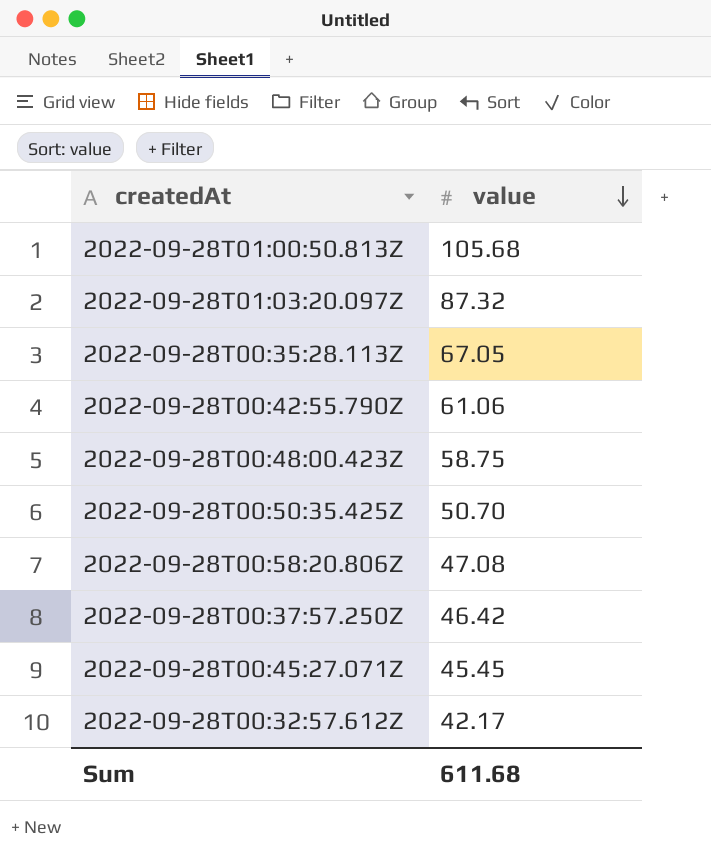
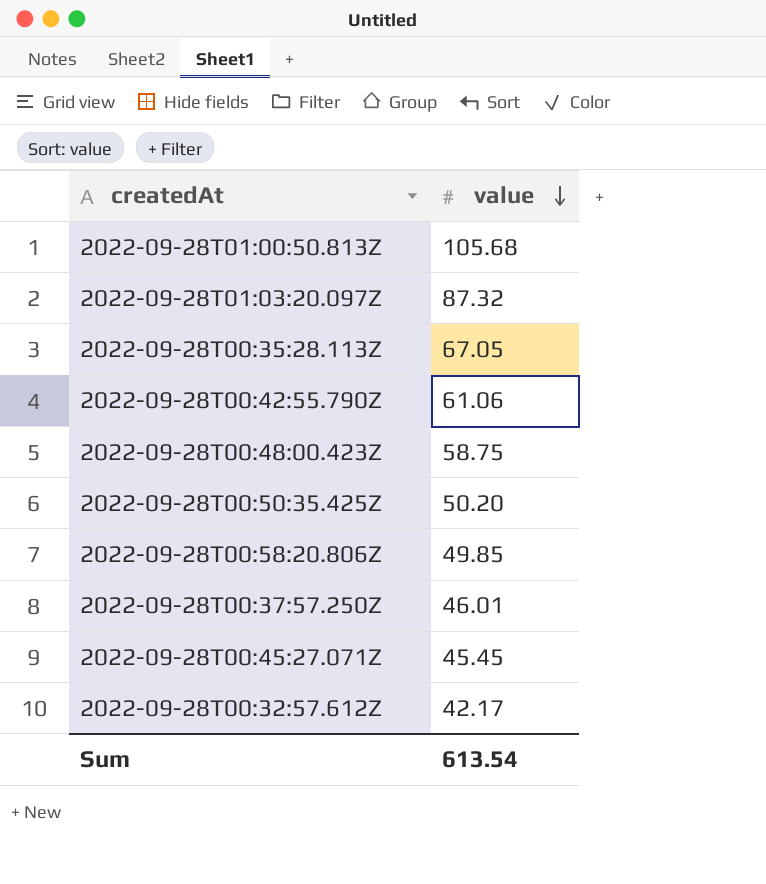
2022-09-28T00:50:35.425Z | value: 50.70 -> 50.20
2022-09-28T00:58:20.806Z | value: 47.08 -> 49.85
2022-09-28T00:37:57.250Z | value: 46.42 -> 46.01
Sum | value: 611.68 -> 613.54

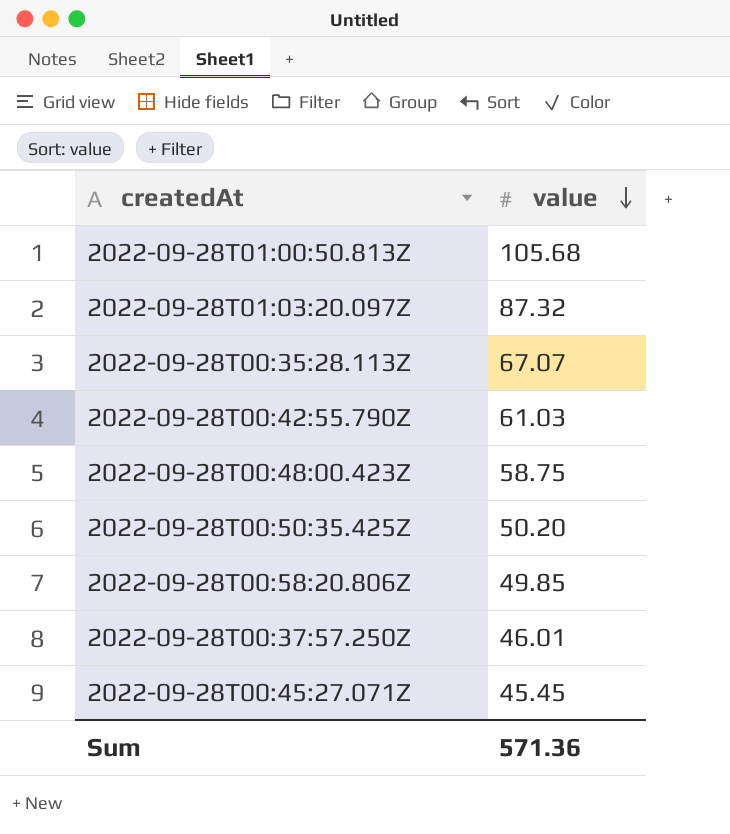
row 2022-09-28T00:32:57.612Z: 42.17 -> none
2022-09-28T00:35:28.113Z | value: 67.05 -> 67.07
2022-09-28T00:42:55.790Z | value: 61.06 -> 61.03
Sum | value: 613.54 -> 571.36

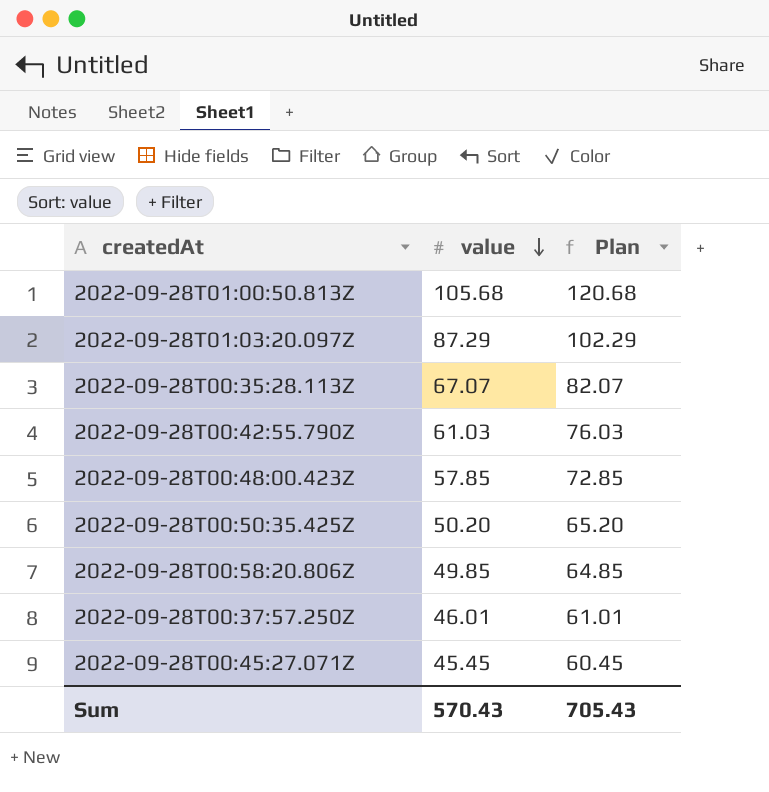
column Plan | formula: none -> [value] + 15
2022-09-28T01:03:20.097Z | value: 87.32 -> 87.29
2022-09-28T00:48:00.423Z | value: 58.75 -> 57.85
Sum | value: 571.36 -> 570.43

